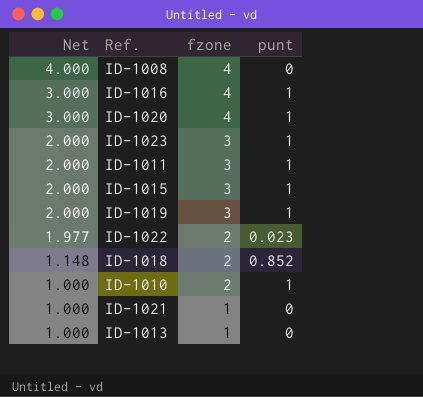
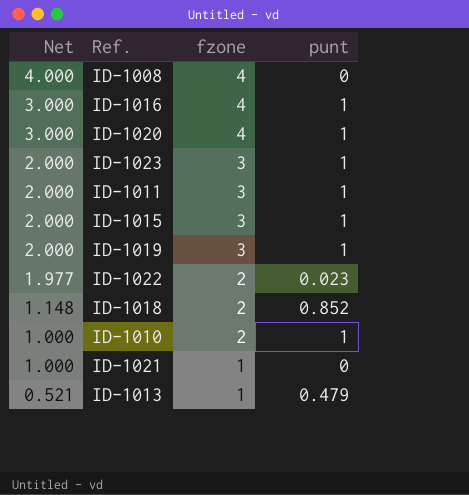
ID-1013 | Net: 1.000 -> 0.521
ID-1013 | punt: 0 -> 0.479

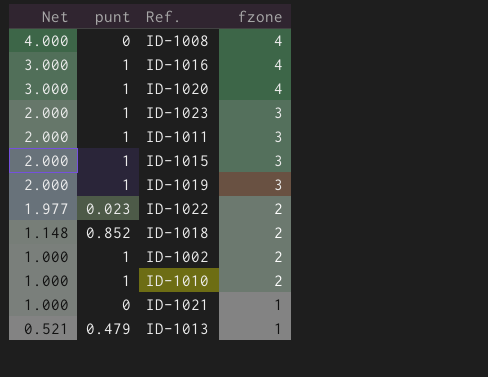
column punt | position: 4 -> 2
row ID-1002: none -> 1.000 | 1 | 2

